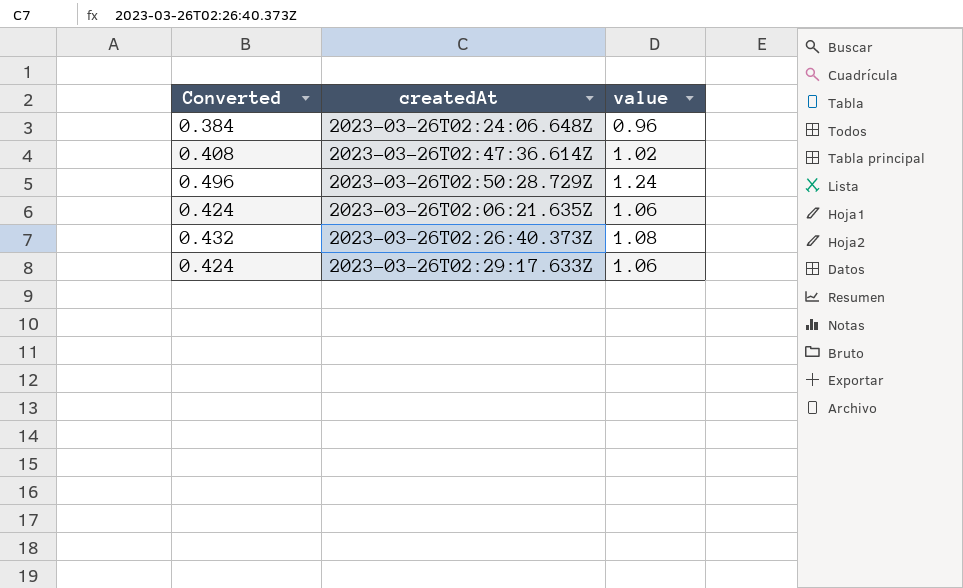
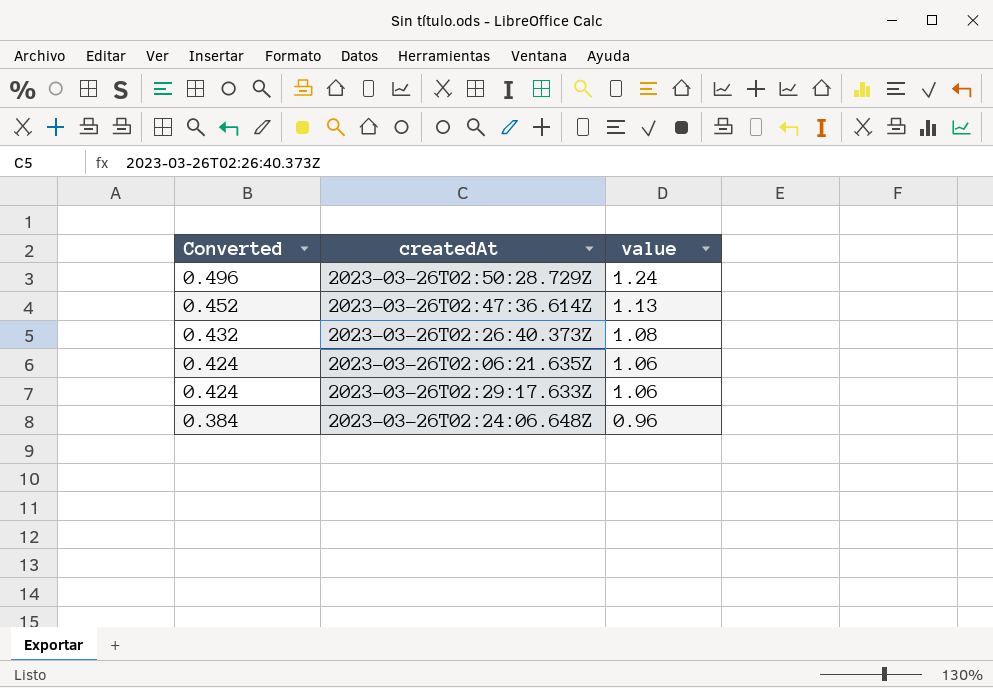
row order: none -> Converted descending
2023-03-26T02:47:36.614Z | Converted: 0.408 -> 0.452
2023-03-26T02:47:36.614Z | value: 1.02 -> 1.13

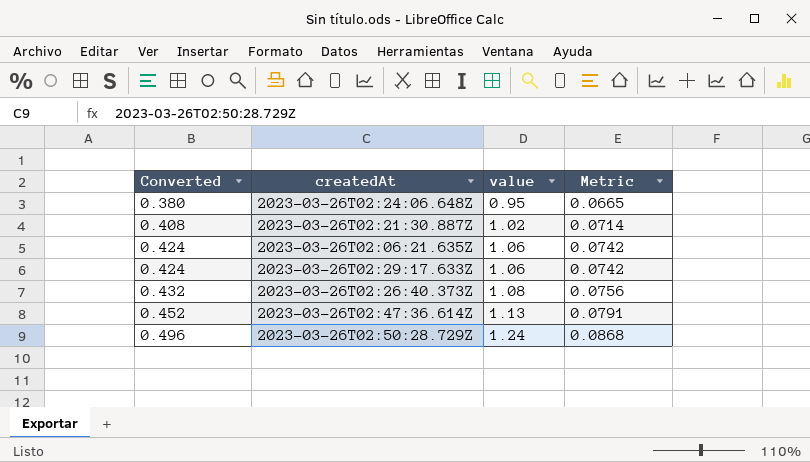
row order: Converted descending -> Converted ascending
column Metric | formula: none -> [value] * 0.07
2023-03-26T02:24:06.648Z | Converted: 0.384 -> 0.380
2023-03-26T02:24:06.648Z | value: 0.96 -> 0.95
row 2023-03-26T02:21:30.887Z: none -> 0.408 | 1.02 | 0.0714

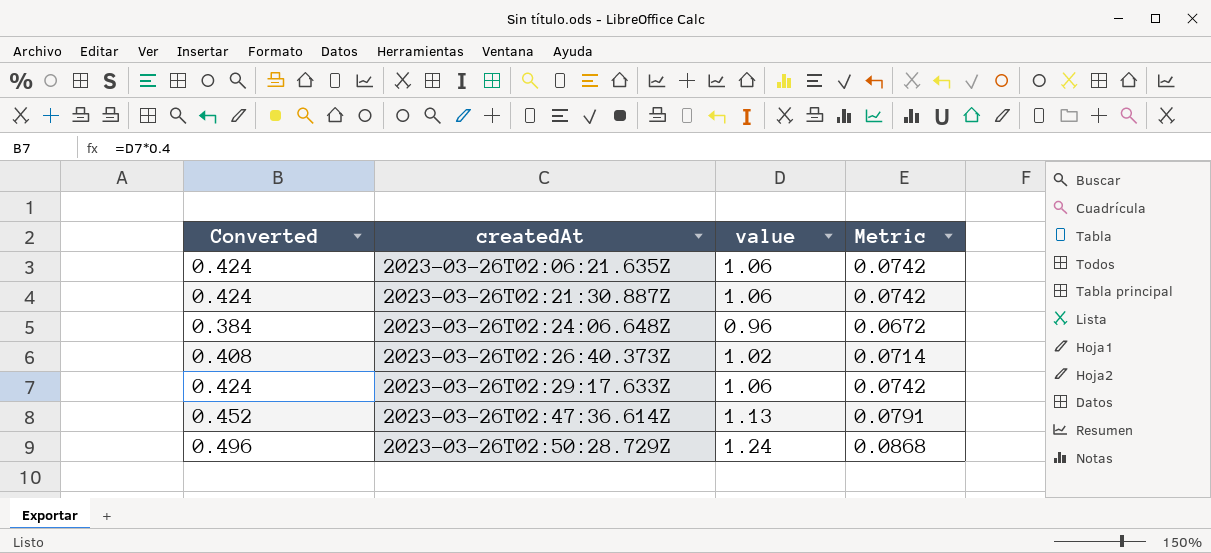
row order: Converted ascending -> createdAt ascending
2023-03-26T02:21:30.887Z | Converted: 0.408 -> 0.424
2023-03-26T02:21:30.887Z | value: 1.02 -> 1.06
2023-03-26T02:21:30.887Z | Metric: 0.0714 -> 0.0742
2023-03-26T02:24:06.648Z | Converted: 0.380 -> 0.384
2023-03-26T02:24:06.648Z | value: 0.95 -> 0.96
2023-03-26T02:24:06.648Z | Metric: 0.0665 -> 0.0672
2023-03-26T02:26:40.373Z | Converted: 0.432 -> 0.408
2023-03-26T02:26:40.373Z | value: 1.08 -> 1.02
2023-03-26T02:26:40.373Z | Metric: 0.0756 -> 0.0714

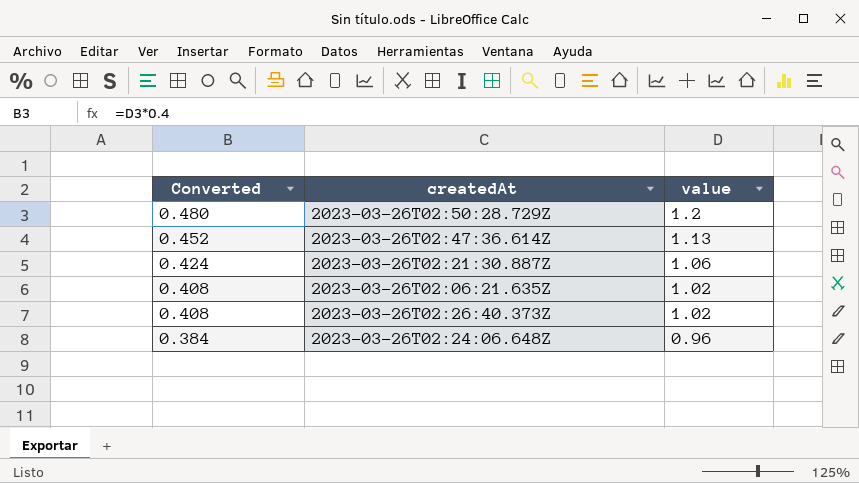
row order: createdAt ascending -> Converted descending
column Metric | formula: [value] * 0.07 -> none
row 2023-03-26T02:29:17.633Z: 0.424 | 1.06 | 0.0742 -> none
2023-03-26T02:50:28.729Z | Converted: 0.496 -> 0.480
2023-03-26T02:50:28.729Z | value: 1.24 -> 1.2
2023-03-26T02:06:21.635Z | Converted: 0.424 -> 0.408
2023-03-26T02:06:21.635Z | value: 1.06 -> 1.02

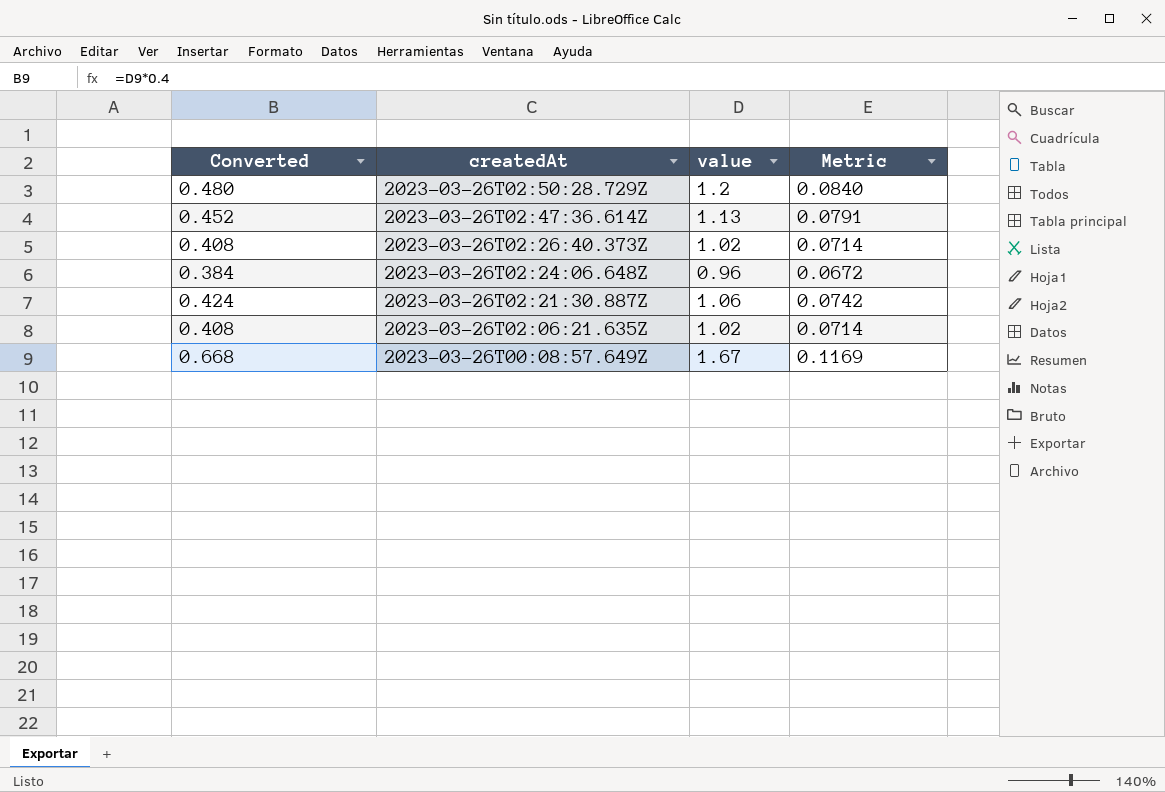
row order: Converted descending -> createdAt descending
column Metric | formula: none -> [value] * 0.07
row 2023-03-26T00:08:57.649Z: none -> 0.668 | 1.67 | 0.1169

